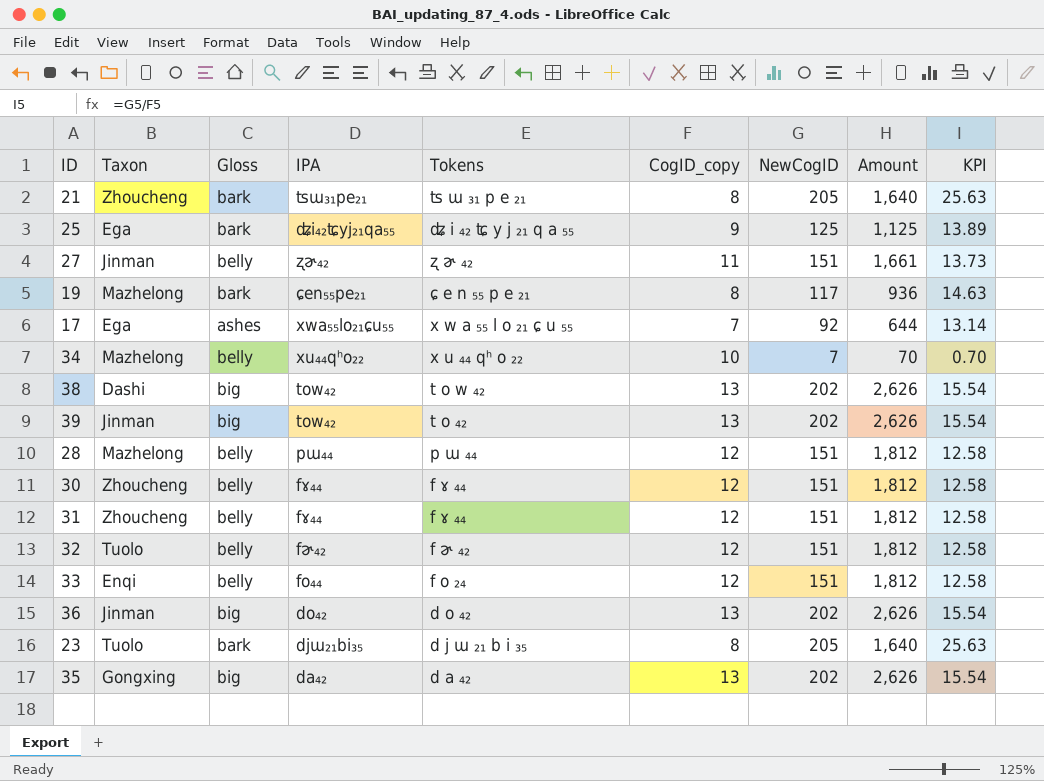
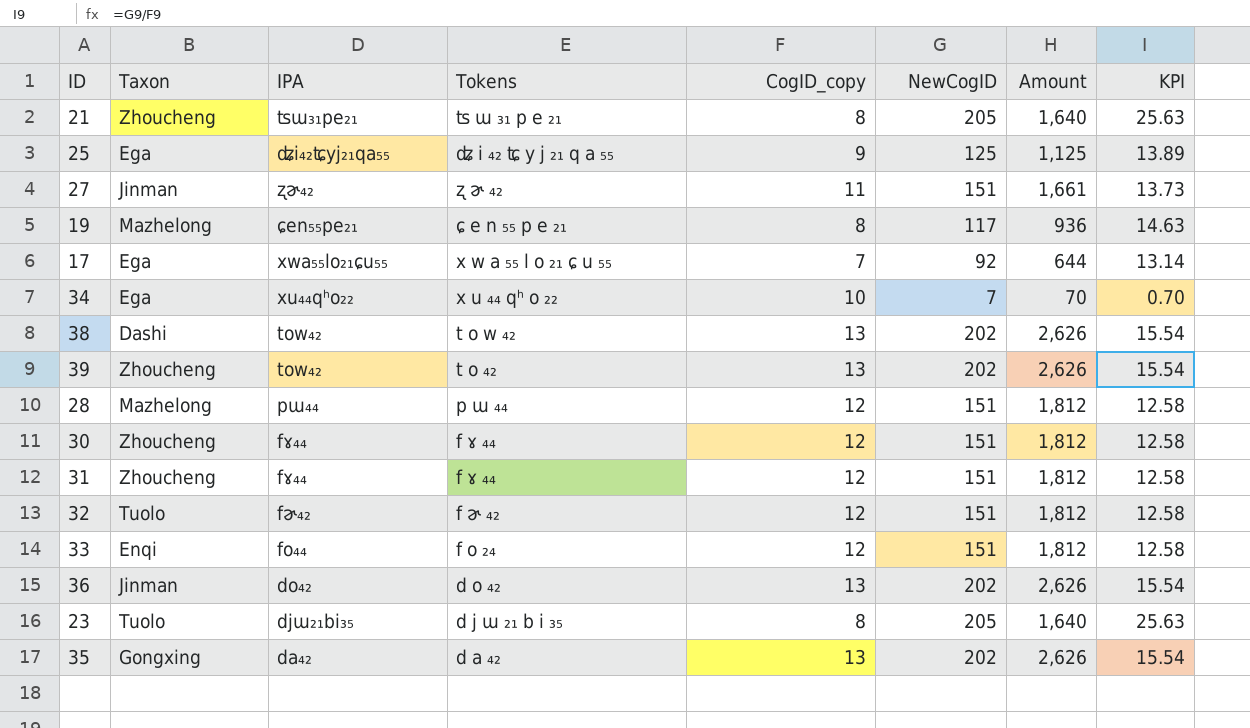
column Gloss | position: 3 -> none
34 | Taxon: Mazhelong -> Ega
39 | Taxon: Jinman -> Zhoucheng

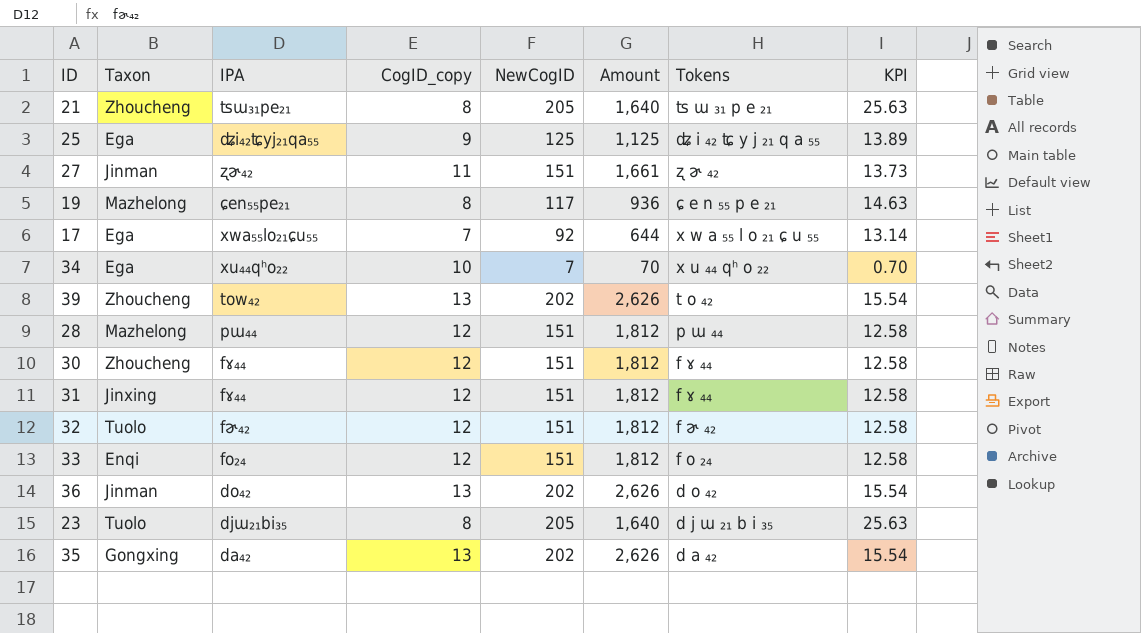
column Tokens | position: 4 -> 7
row 38: Dashi | tow₄₂ | t o w ₄₂ | 13 | 202 | 2,626 | 15.54 -> none
31 | Taxon: Zhoucheng -> Jinxing
33 | IPA: fo₄₄ -> fo₂₄

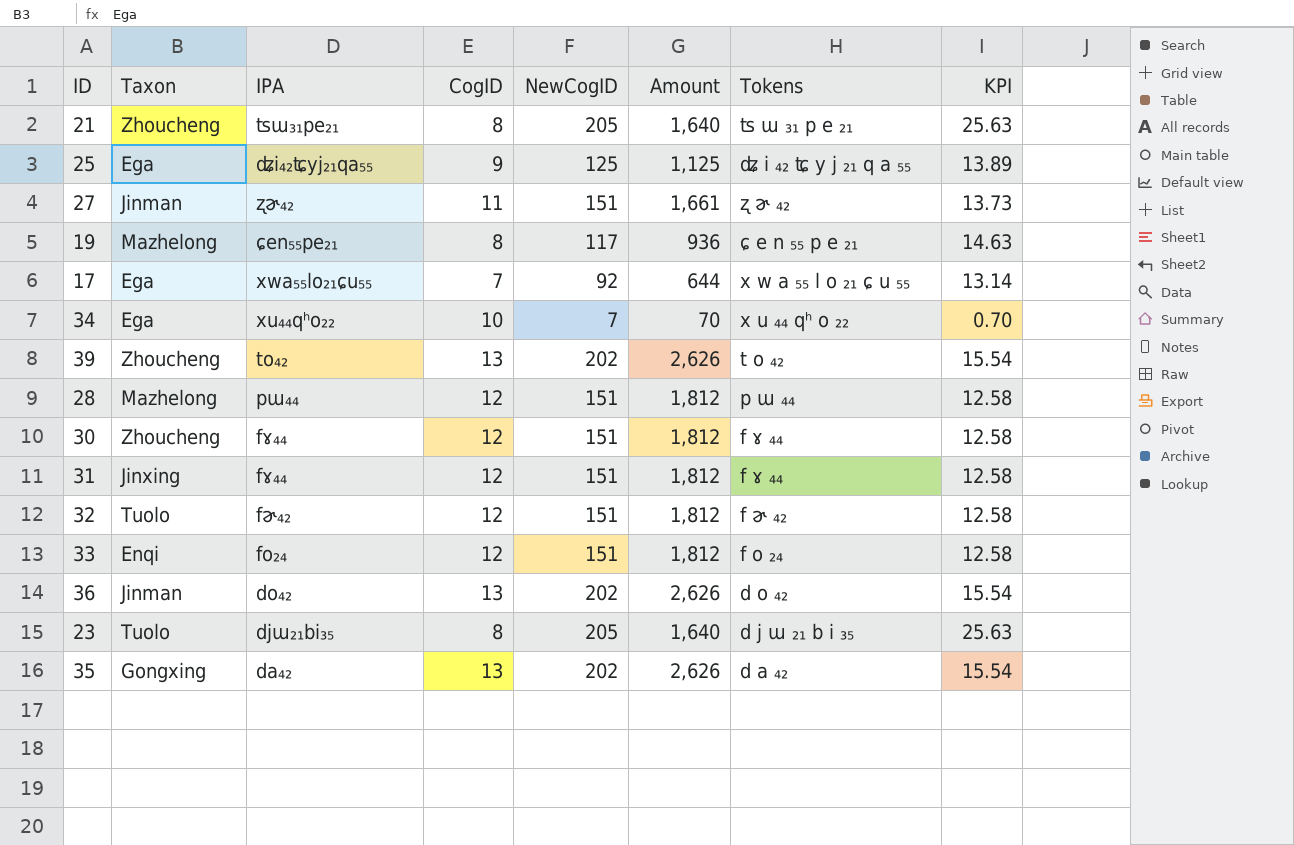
column name: CogID_copy -> CogID
39 | IPA: tow₄₂ -> to₄₂

